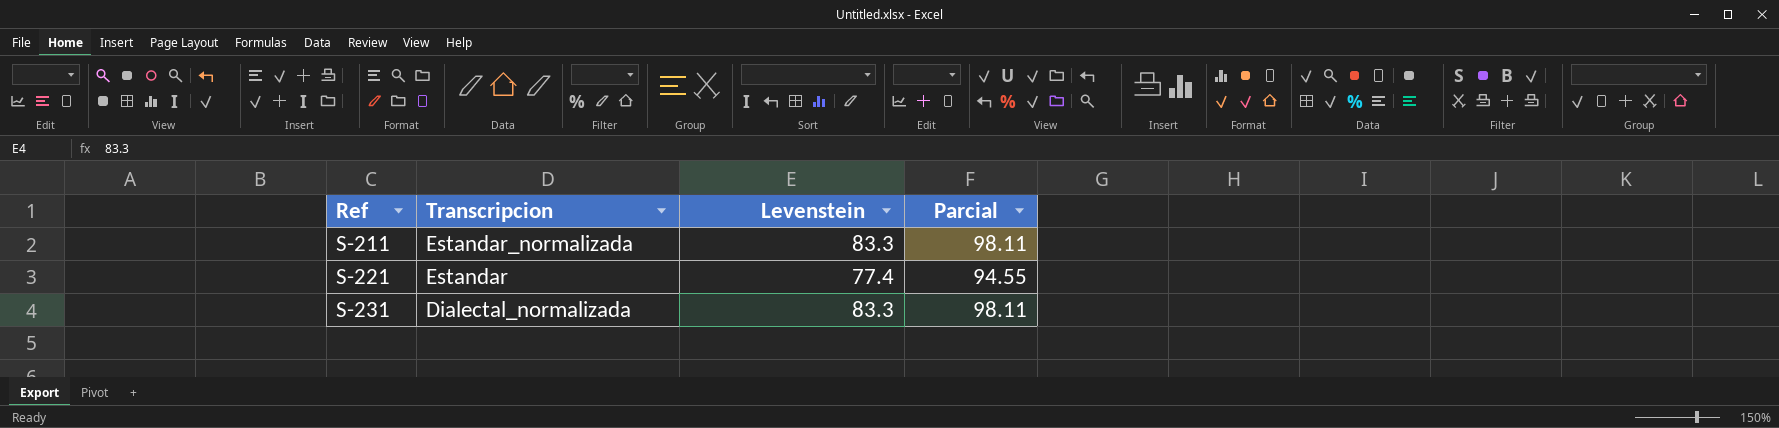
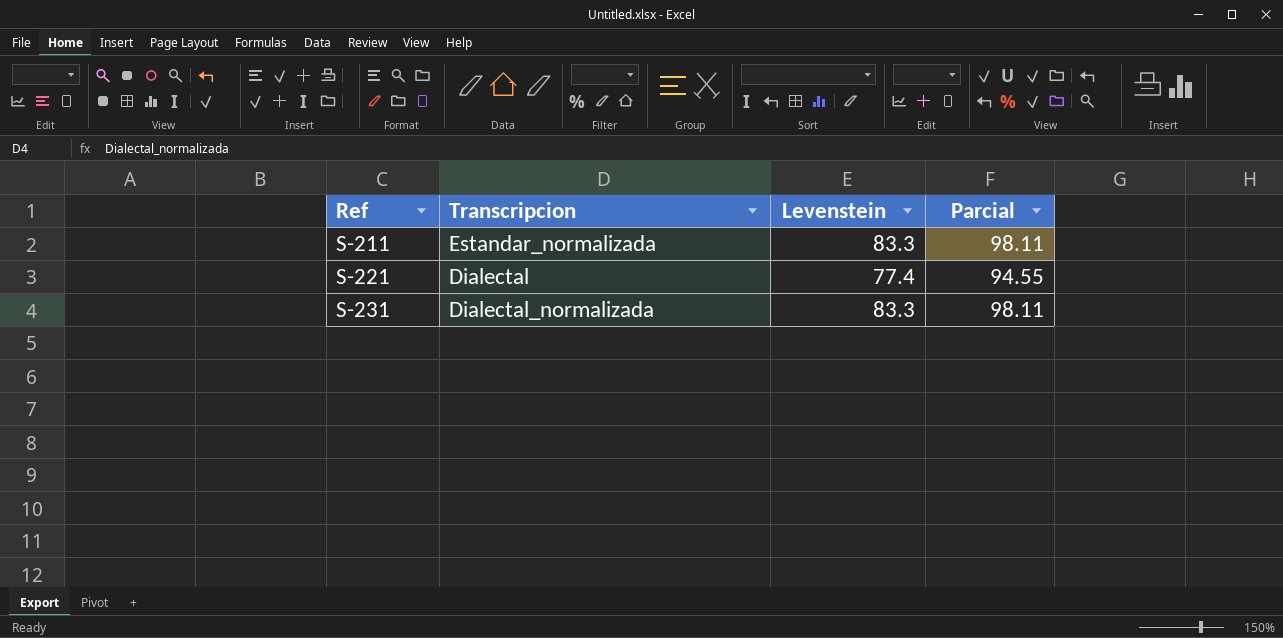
S-221 | Transcripcion: Estandar -> Dialectal

